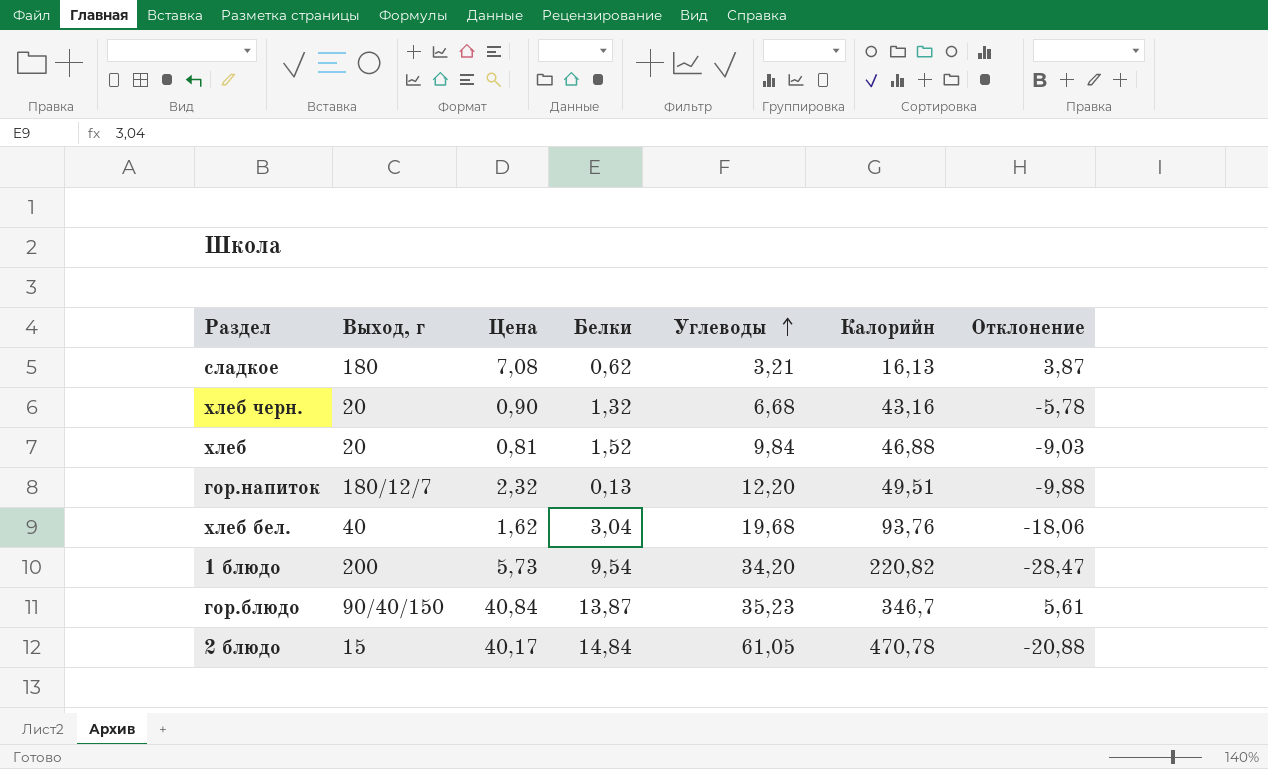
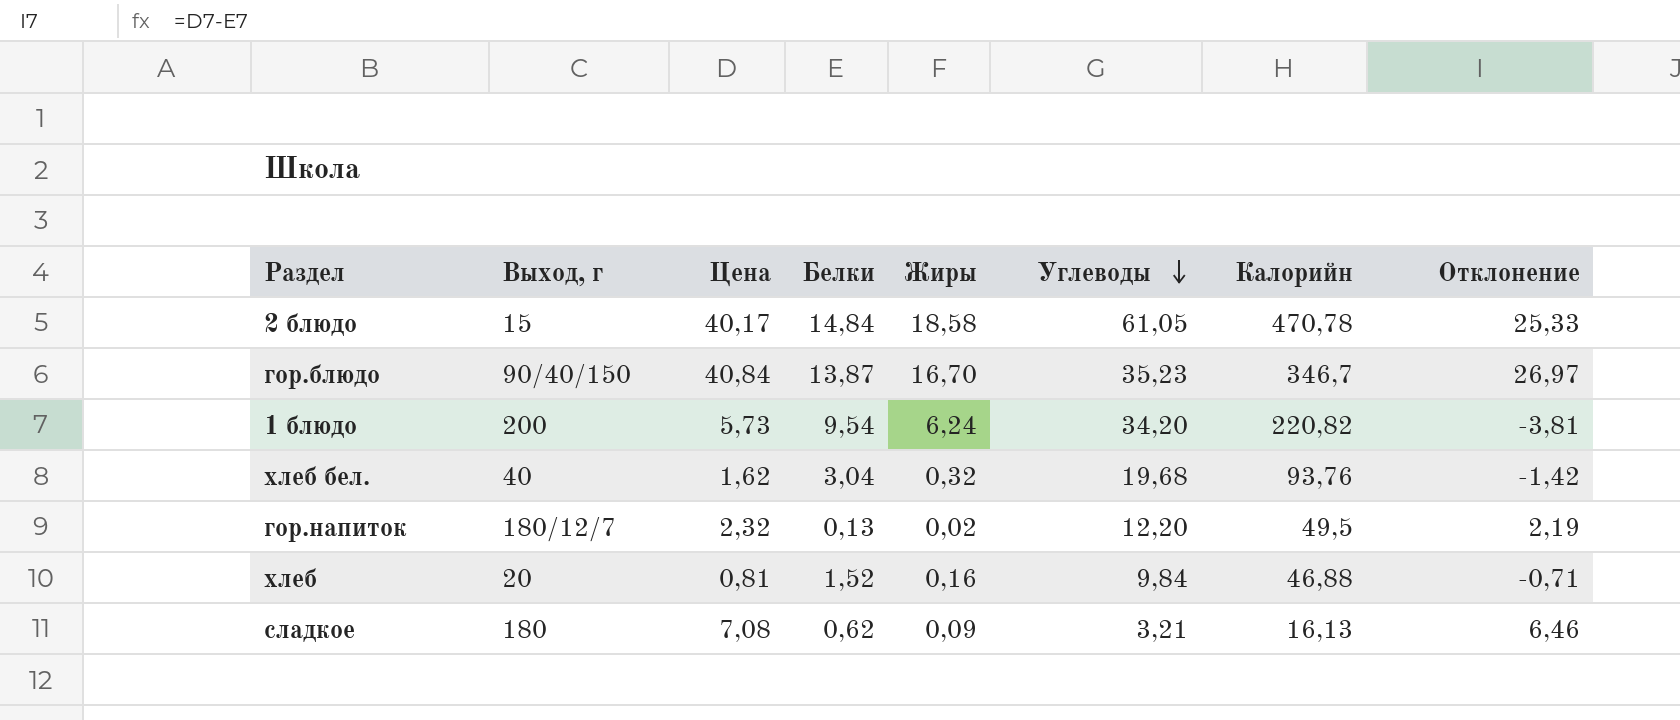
row order: Углеводы ascending -> Углеводы descending
column Жиры | position: none -> 5
column Отклонение | formula: [Цена] - [Углеводы] -> [Цена] - [Белки]
row хлеб черн.: 20 | 0,90 | 1,32 | 6,68 | 43,16 | -5,78 -> none
гор.напиток | Калорийн: 49,51 -> 49,5

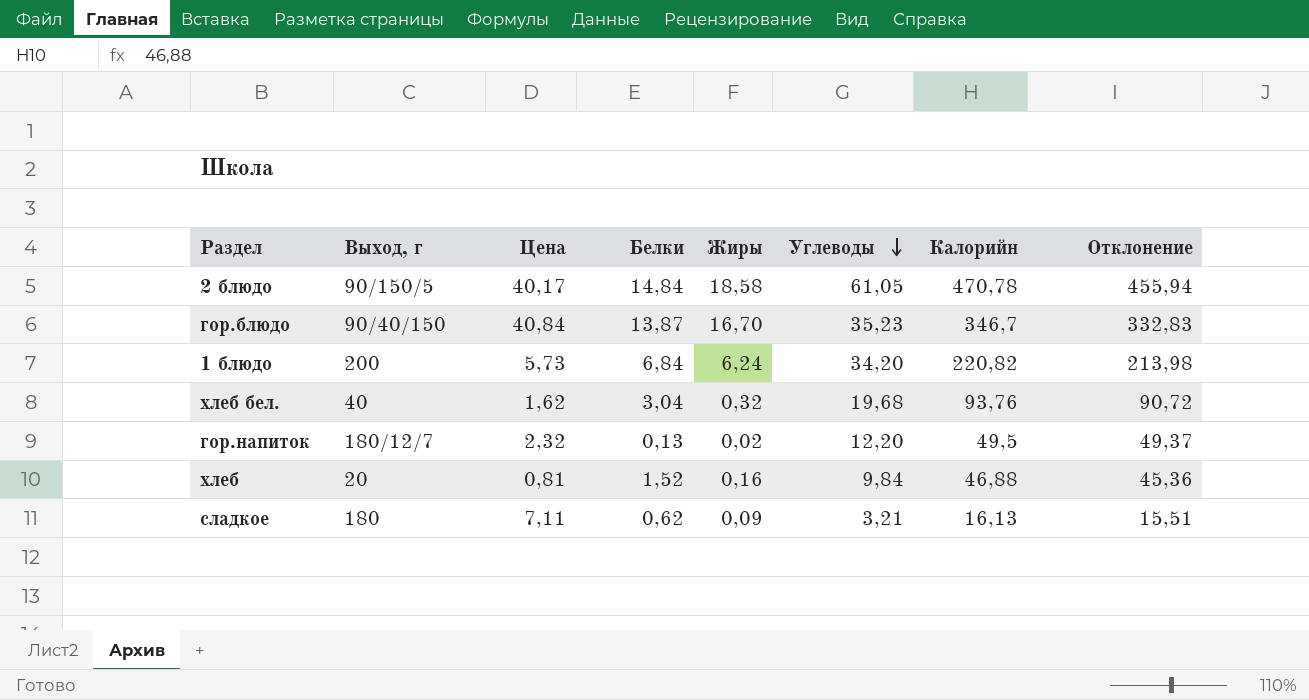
column Отклонение | formula: [Цена] - [Белки] -> [Калорийн] - [Белки]
2 блюдо | Выход, г: 15 -> 90/150/5
1 блюдо | Белки: 9,54 -> 6,84
сладкое | Цена: 7,08 -> 7,11

